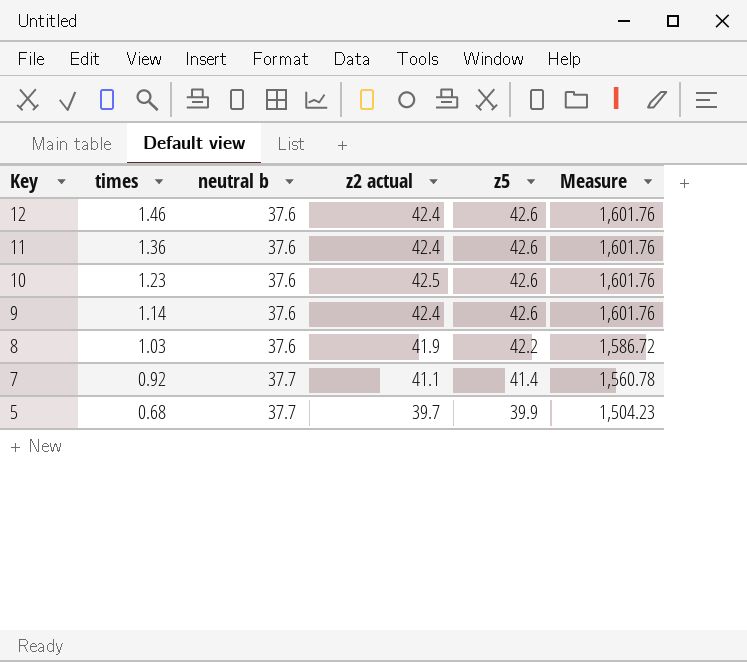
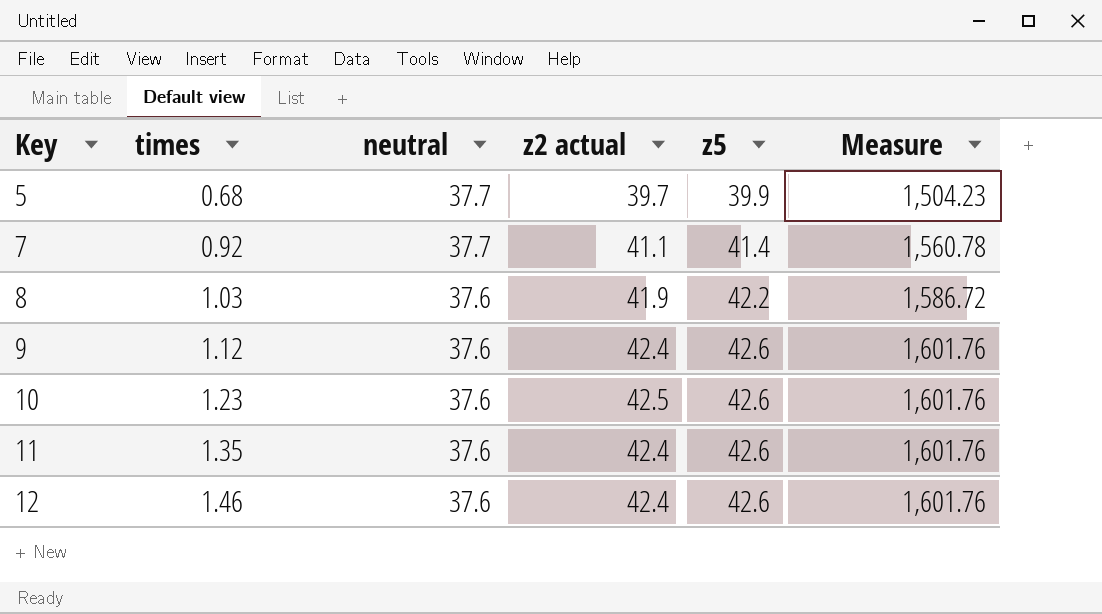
row order: Key descending -> Key ascending
column name: neutral b -> neutral
9 | times: 1.14 -> 1.12
11 | times: 1.36 -> 1.35

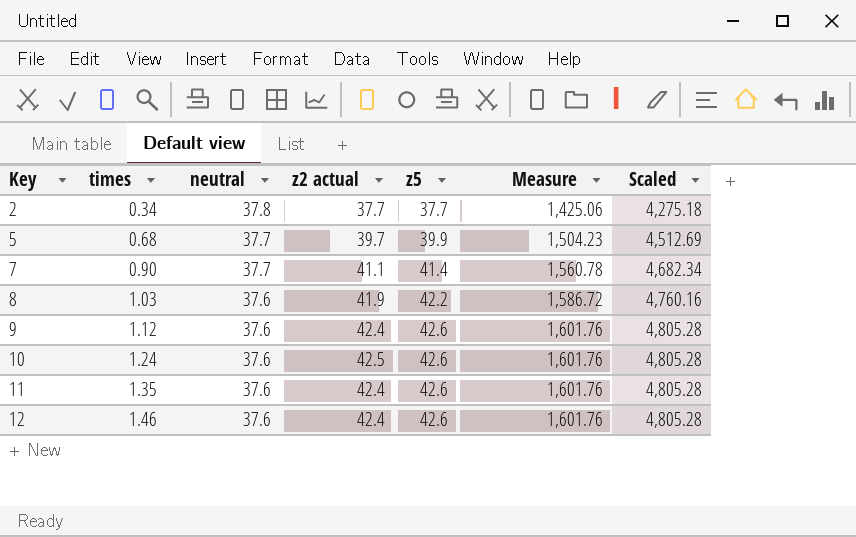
column Scaled | formula: none -> [Measure] * 3
row 2: none -> 0.34 | 37.8 | 37.7 | 37.7 | 1,425.06 | 4,275.18
7 | times: 0.92 -> 0.90
10 | times: 1.23 -> 1.24

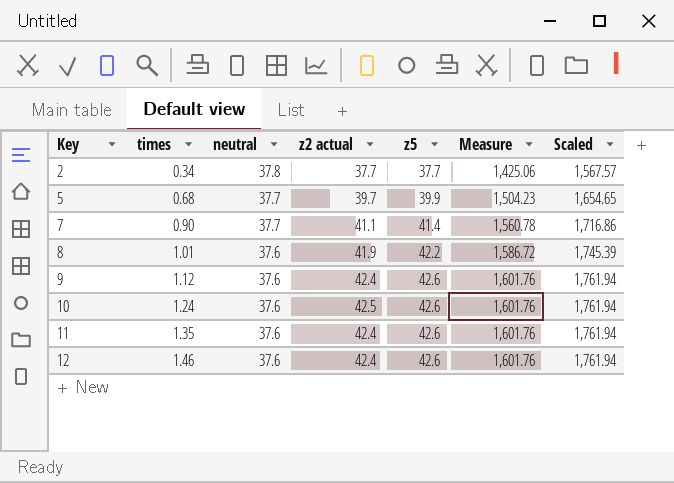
column Scaled | formula: [Measure] * 3 -> [Measure] * 1.1
8 | times: 1.03 -> 1.01

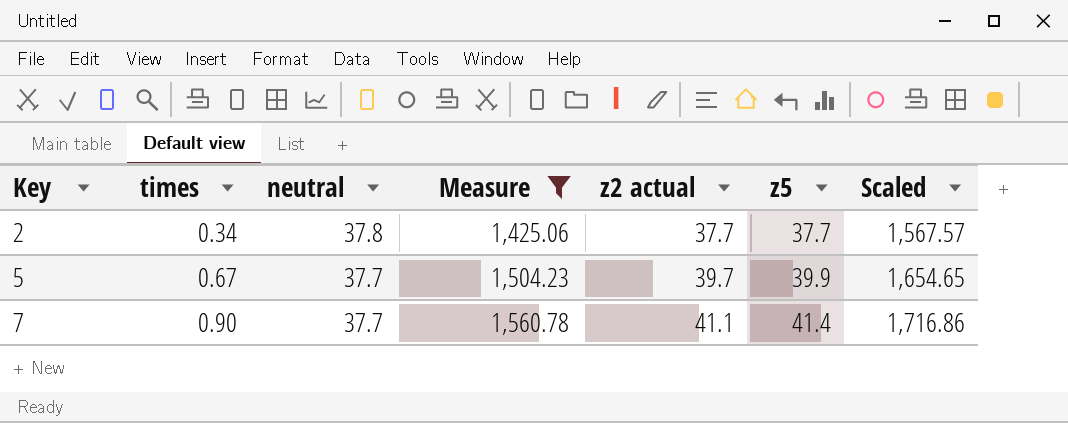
filter: none -> Measure <= 1,560.78
column Measure | position: 6 -> 4
5 | times: 0.68 -> 0.67

